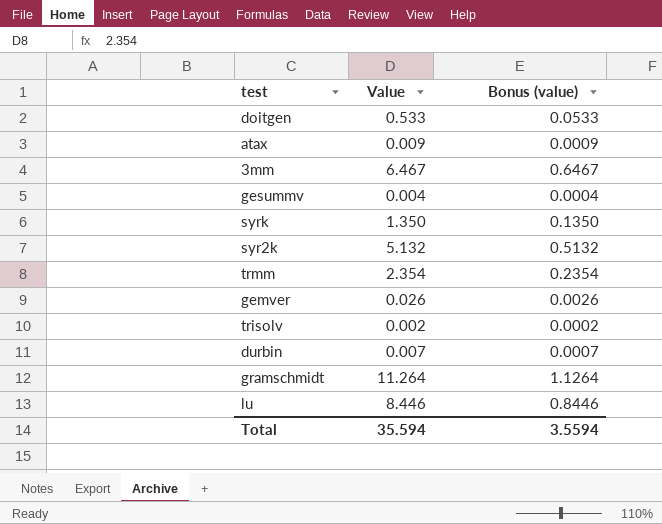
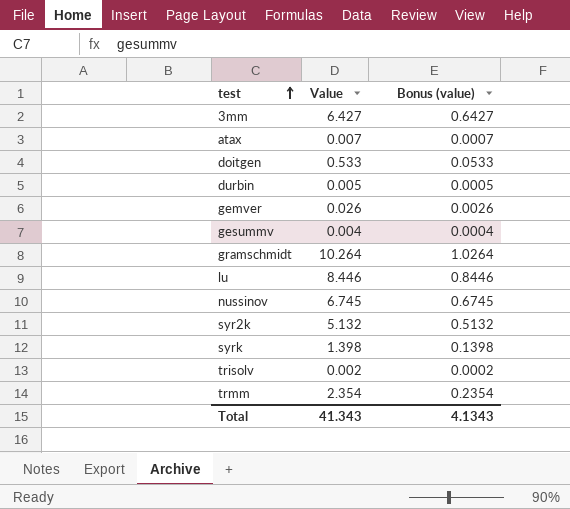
row order: none -> test ascending
3mm | Value: 6.467 -> 6.427
3mm | Bonus (value): 0.6467 -> 0.6427
atax | Value: 0.009 -> 0.007
atax | Bonus (value): 0.0009 -> 0.0007
durbin | Value: 0.007 -> 0.005
durbin | Bonus (value): 0.0007 -> 0.0005
gramschmidt | Value: 11.264 -> 10.264
gramschmidt | Bonus (value): 1.1264 -> 1.0264
row nussinov: none -> 6.745 | 0.6745
syrk | Value: 1.350 -> 1.398
syrk | Bonus (value): 0.1350 -> 0.1398
Total | Value: 35.594 -> 41.343
Total | Bonus (value): 3.5594 -> 4.1343

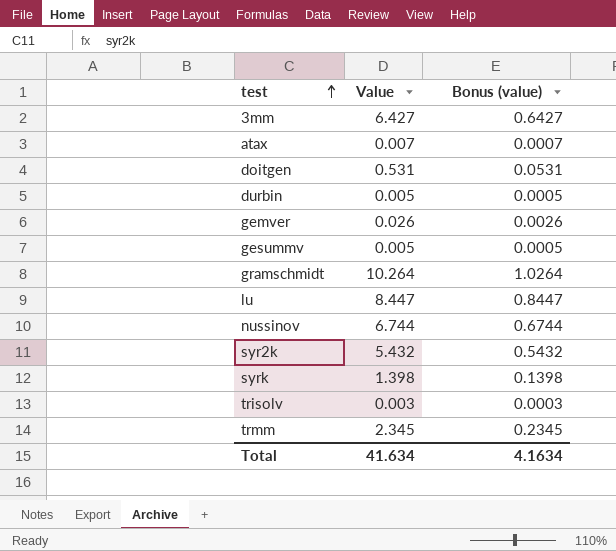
doitgen | Value: 0.533 -> 0.531
doitgen | Bonus (value): 0.0533 -> 0.0531
gesummv | Value: 0.004 -> 0.005
gesummv | Bonus (value): 0.0004 -> 0.0005
lu | Value: 8.446 -> 8.447
lu | Bonus (value): 0.8446 -> 0.8447
nussinov | Value: 6.745 -> 6.744
nussinov | Bonus (value): 0.6745 -> 0.6744
syr2k | Value: 5.132 -> 5.432
syr2k | Bonus (value): 0.5132 -> 0.5432
trisolv | Value: 0.002 -> 0.003
trisolv | Bonus (value): 0.0002 -> 0.0003
trmm | Value: 2.354 -> 2.345
trmm | Bonus (value): 0.2354 -> 0.2345
Total | Value: 41.343 -> 41.634
Total | Bonus (value): 4.1343 -> 4.1634

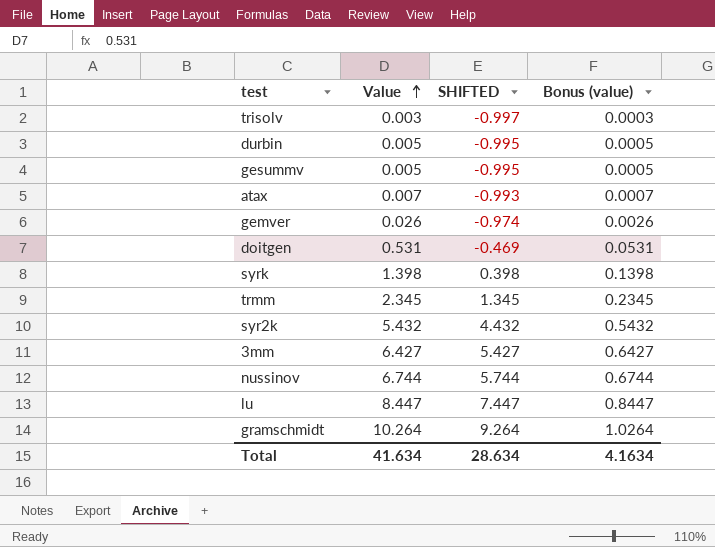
row order: test ascending -> Value ascending
column SHIFTED | formula: none -> [Value] - 1

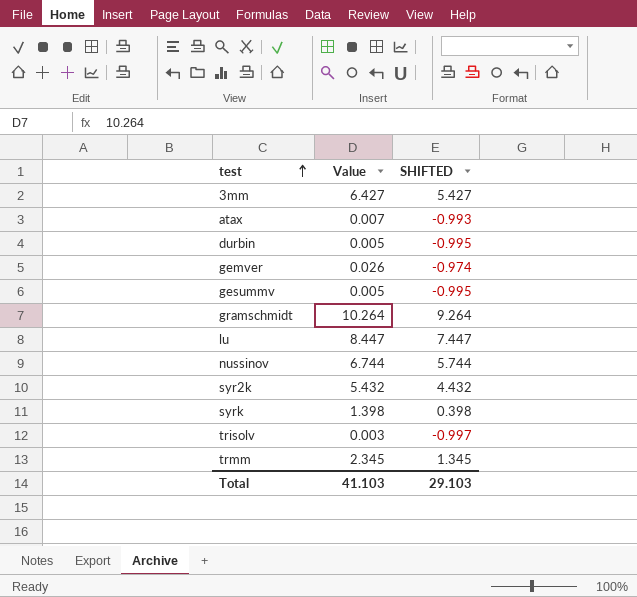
row order: Value ascending -> test ascending
column Bonus (value) | formula: [Value] * 0.1 -> none
row doitgen: 0.531 | -0.469 | 0.0531 -> none
Total | Value: 41.634 -> 41.103
Total | SHIFTED: 28.634 -> 29.103

